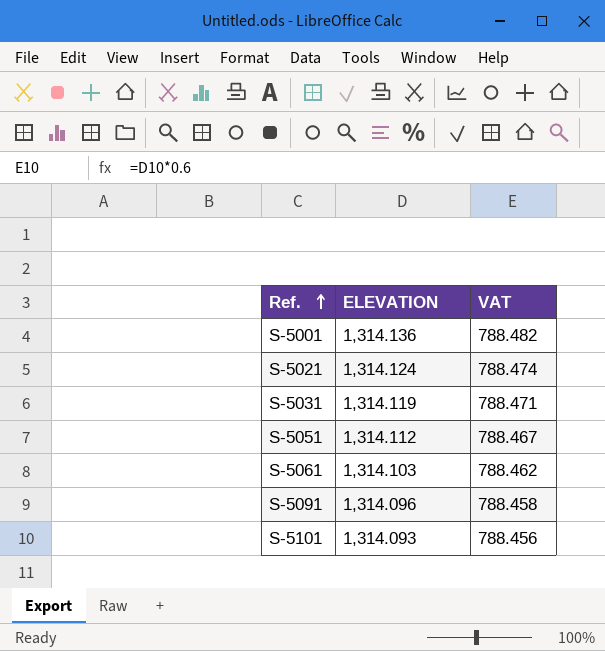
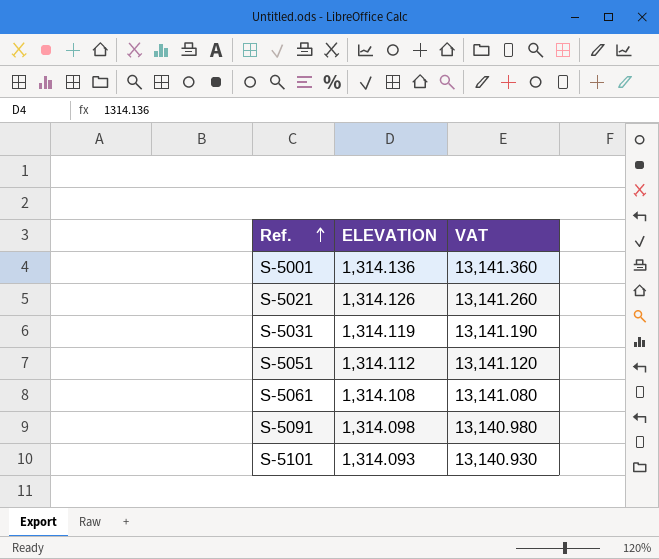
column VAT | formula: [ELEVATION] * 0.6 -> [ELEVATION] * 10
S-5021 | ELEVATION: 1,314.124 -> 1,314.126
S-5061 | ELEVATION: 1,314.103 -> 1,314.108
S-5091 | ELEVATION: 1,314.096 -> 1,314.098

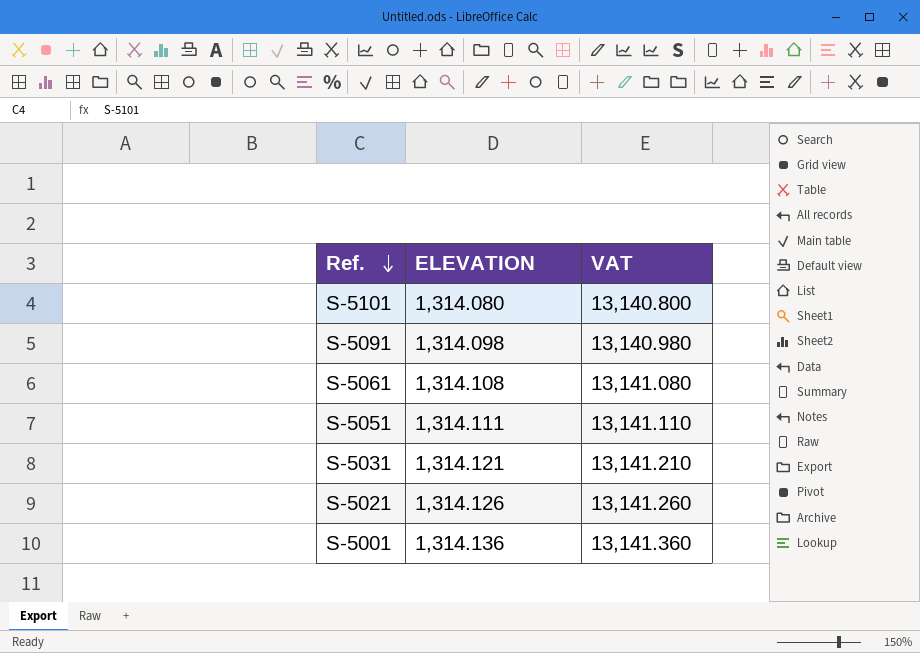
row order: Ref. ascending -> Ref. descending
S-5101 | ELEVATION: 1,314.093 -> 1,314.080
S-5101 | VAT: 13,140.930 -> 13,140.800
S-5051 | ELEVATION: 1,314.112 -> 1,314.111
S-5051 | VAT: 13,141.120 -> 13,141.110
S-5031 | ELEVATION: 1,314.119 -> 1,314.121
S-5031 | VAT: 13,141.190 -> 13,141.210

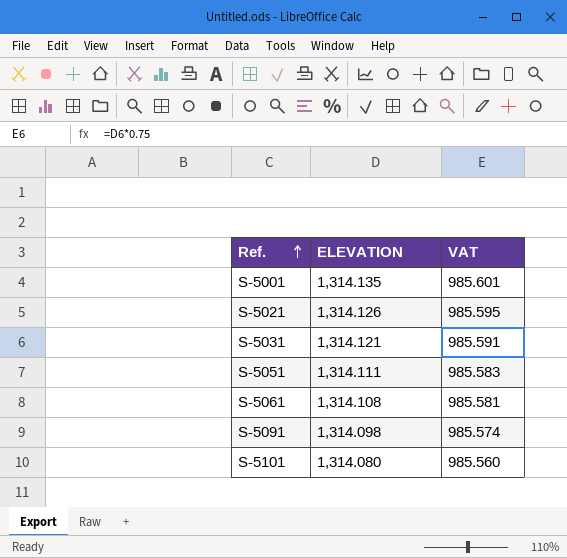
row order: Ref. descending -> Ref. ascending
column VAT | formula: [ELEVATION] * 10 -> [ELEVATION] * 0.75
S-5001 | ELEVATION: 1,314.136 -> 1,314.135

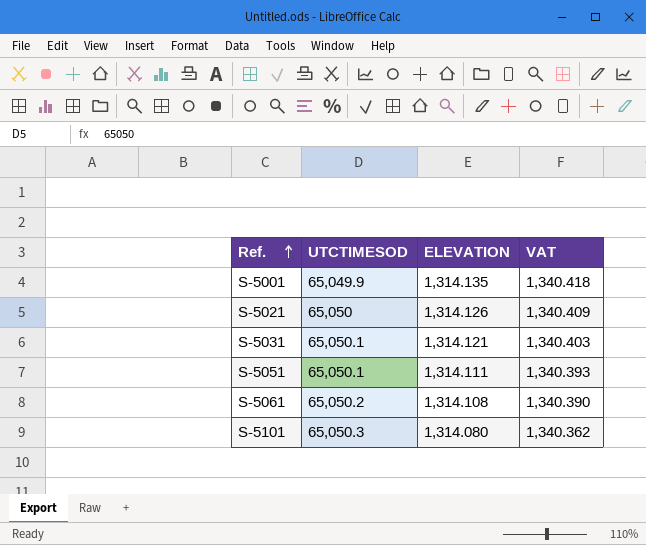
column UTCTIMESOD | position: none -> 2
column VAT | formula: [ELEVATION] * 0.75 -> [ELEVATION] * 1.02
row S-5091: 1,314.098 | 985.574 -> none

